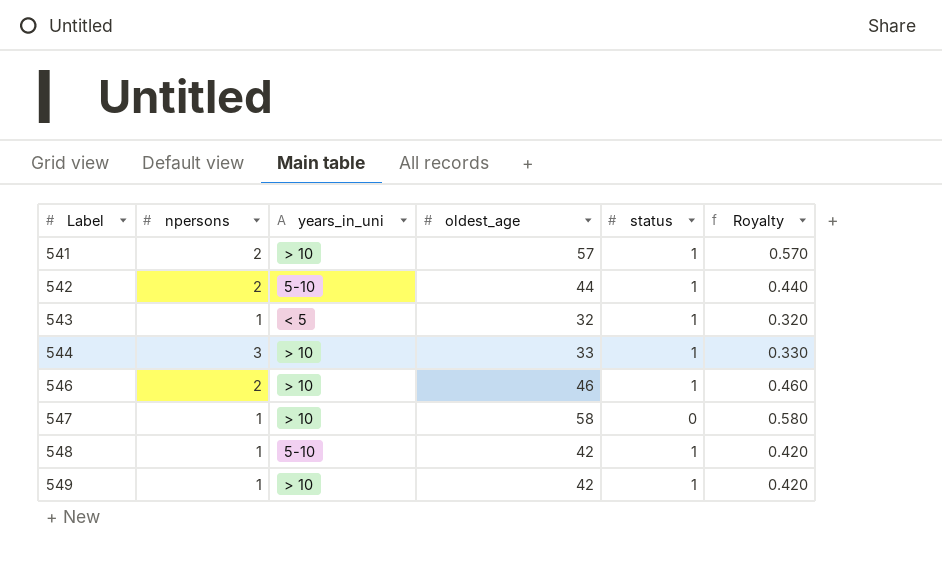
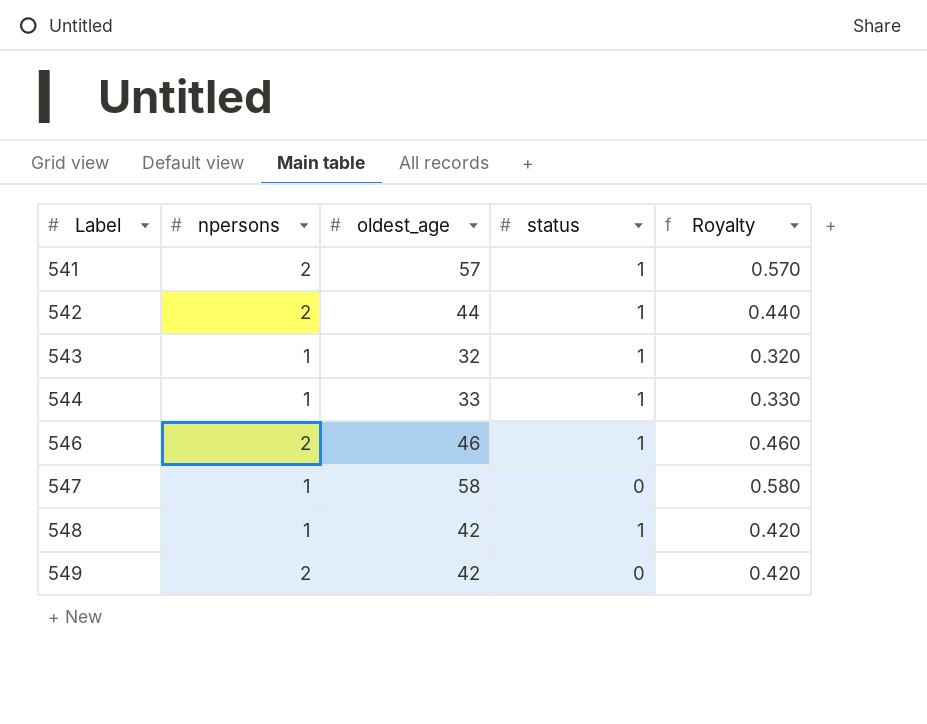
column years_in_uni | position: 3 -> none
544 | npersons: 3 -> 1
549 | npersons: 1 -> 2
549 | status: 1 -> 0

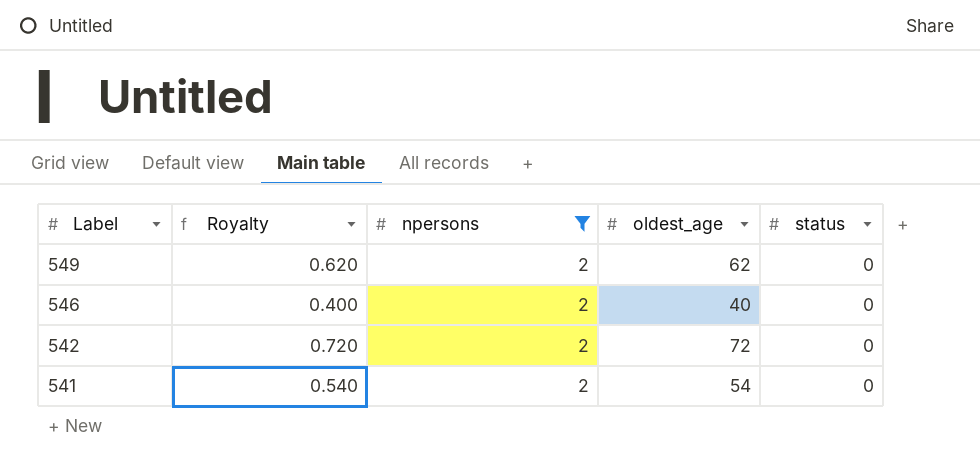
filter: none -> npersons = 2
row order: Label ascending -> Label descending
column Royalty | position: 5 -> 2
549 | Royalty: 0.420 -> 0.620
549 | oldest_age: 42 -> 62
546 | Royalty: 0.460 -> 0.400
546 | oldest_age: 46 -> 40
546 | status: 1 -> 0
542 | Royalty: 0.440 -> 0.720
542 | oldest_age: 44 -> 72
542 | status: 1 -> 0
541 | Royalty: 0.570 -> 0.540
541 | oldest_age: 57 -> 54
541 | status: 1 -> 0

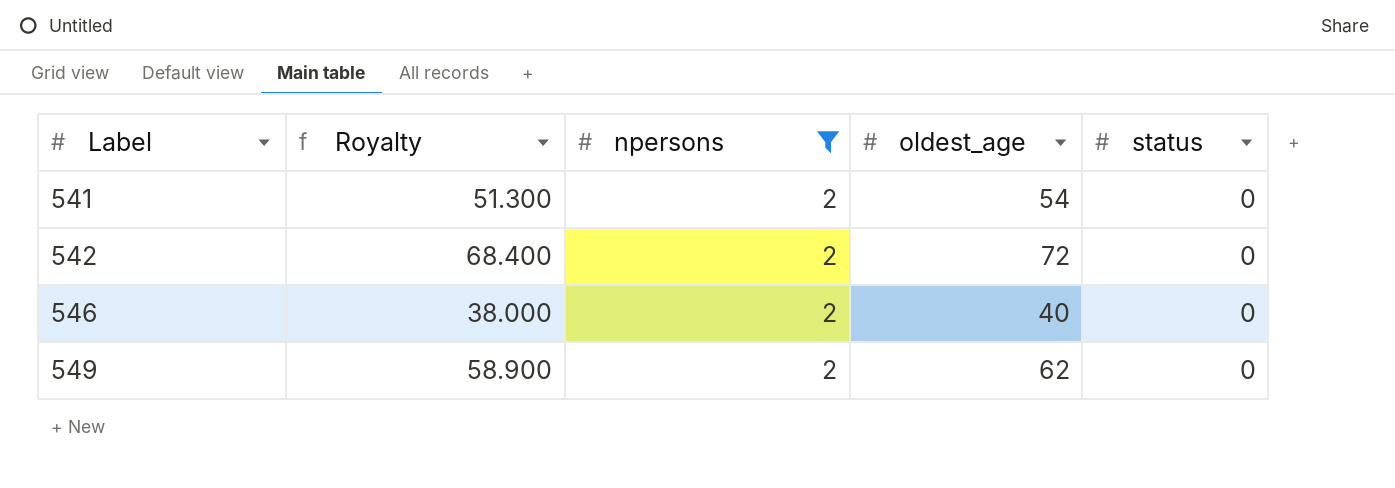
row order: Label descending -> Label ascending
column Royalty | formula: [oldest_age] * 0.01 -> [oldest_age] * 0.95

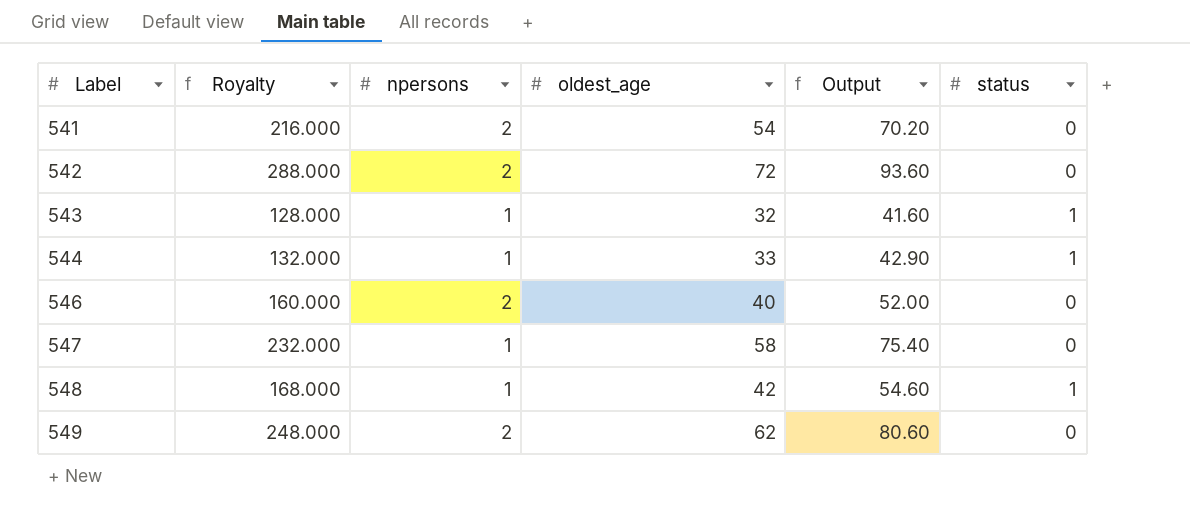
filter: npersons = 2 -> none
column Royalty | formula: [oldest_age] * 0.95 -> [oldest_age] * 4
column Output | formula: none -> [oldest_age] * 1.3

